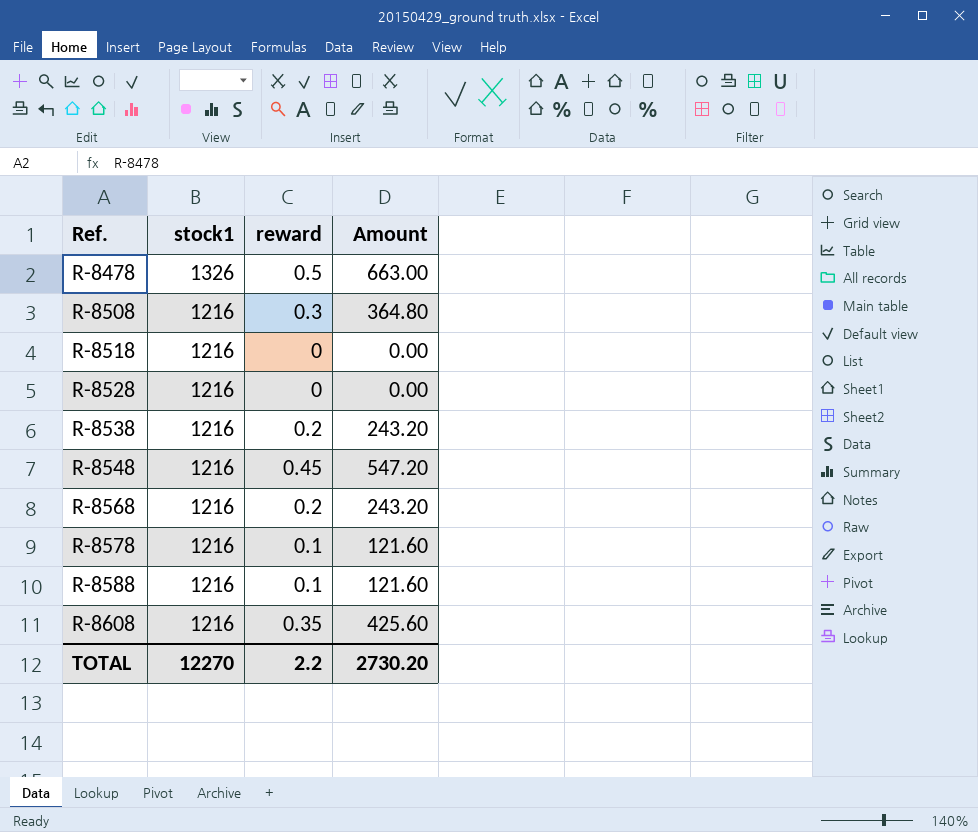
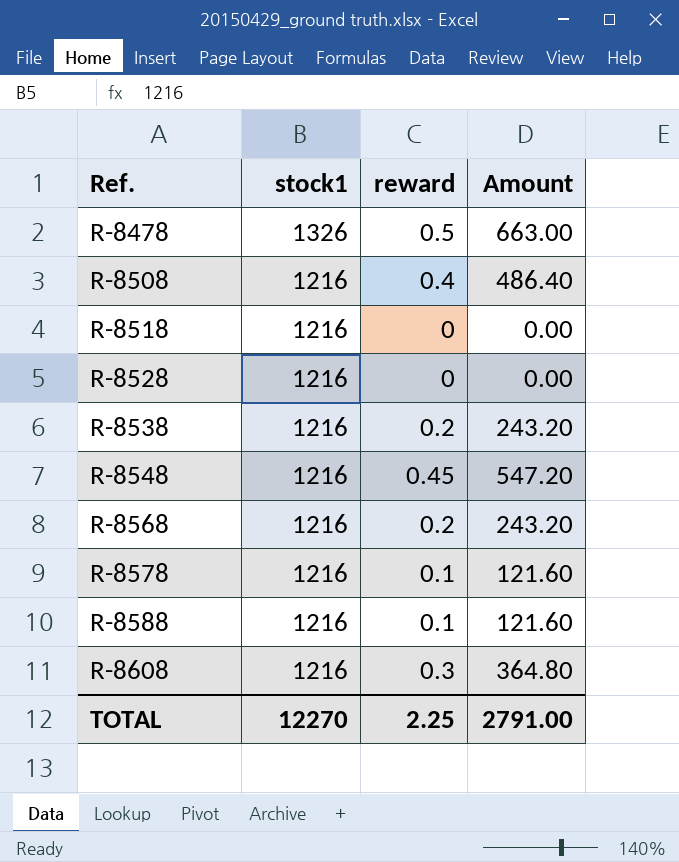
R-8508 | reward: 0.3 -> 0.4
R-8508 | Amount: 364.80 -> 486.40
R-8608 | reward: 0.35 -> 0.3
R-8608 | Amount: 425.60 -> 364.80
TOTAL | reward: 2.2 -> 2.25
TOTAL | Amount: 2730.20 -> 2791.00

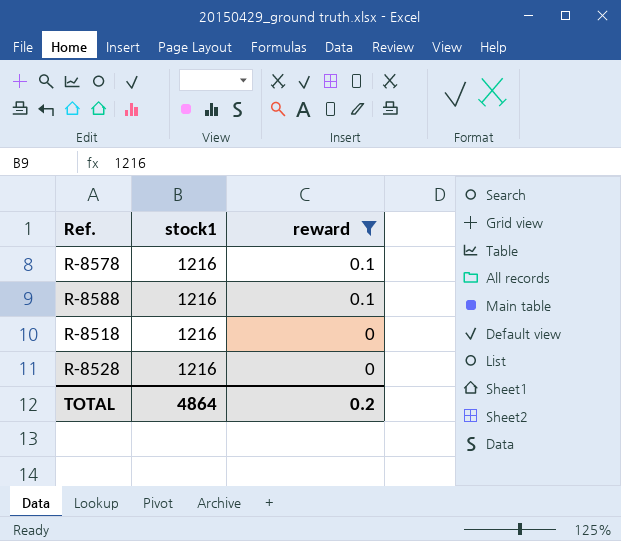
filter: none -> reward <= 0.1
row order: Ref. ascending -> reward descending
column Amount | formula: [stock1] * [reward] -> none
TOTAL | stock1: 12270 -> 4864
TOTAL | reward: 2.25 -> 0.2

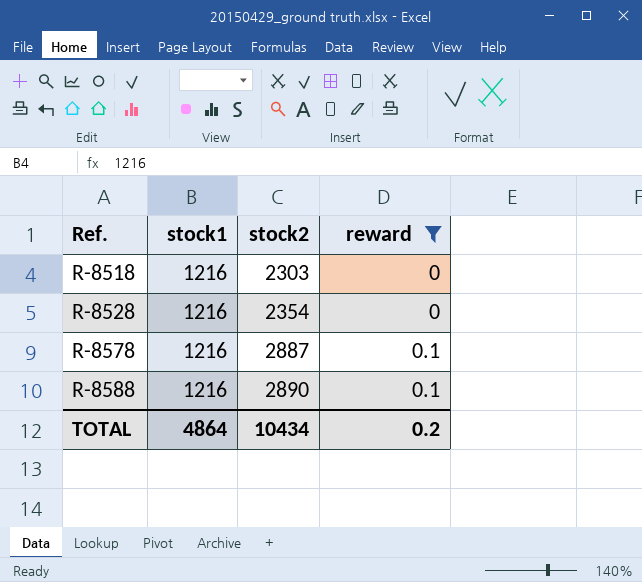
row order: reward descending -> Ref. ascending
column stock2 | position: none -> 3

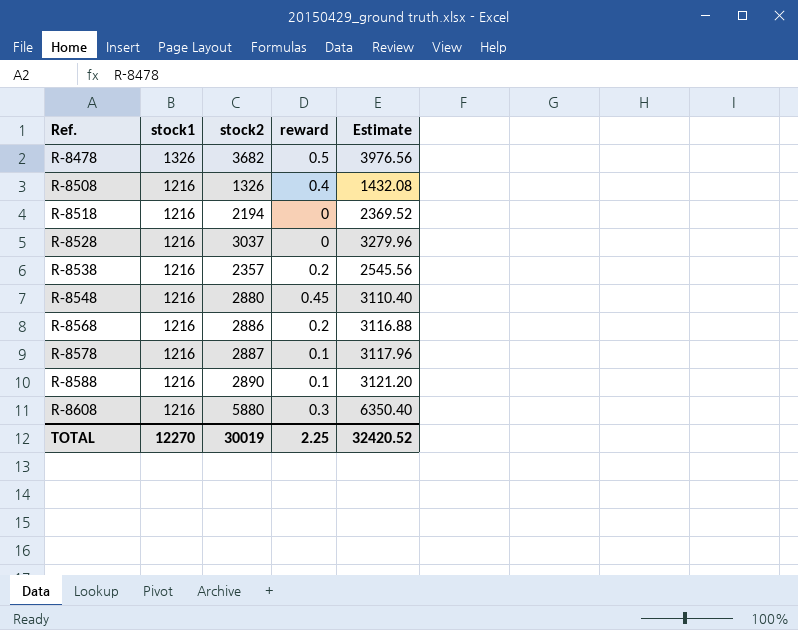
filter: reward <= 0.1 -> none
column Estimate | formula: none -> [stock2] * 1.08
R-8518 | stock2: 2303 -> 2194
R-8528 | stock2: 2354 -> 3037
TOTAL | stock1: 4864 -> 12270
TOTAL | stock2: 10434 -> 30019
TOTAL | reward: 0.2 -> 2.25

